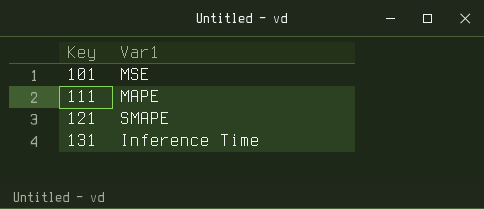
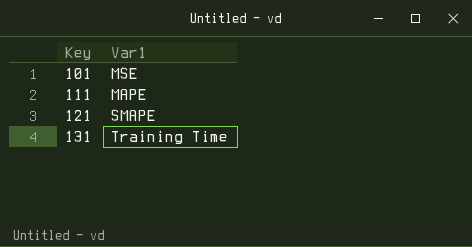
131 | Var1: Inference Time -> Training Time

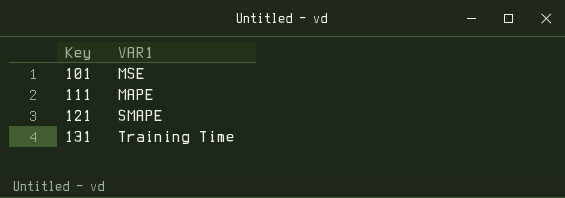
column name: Var1 -> VAR1

